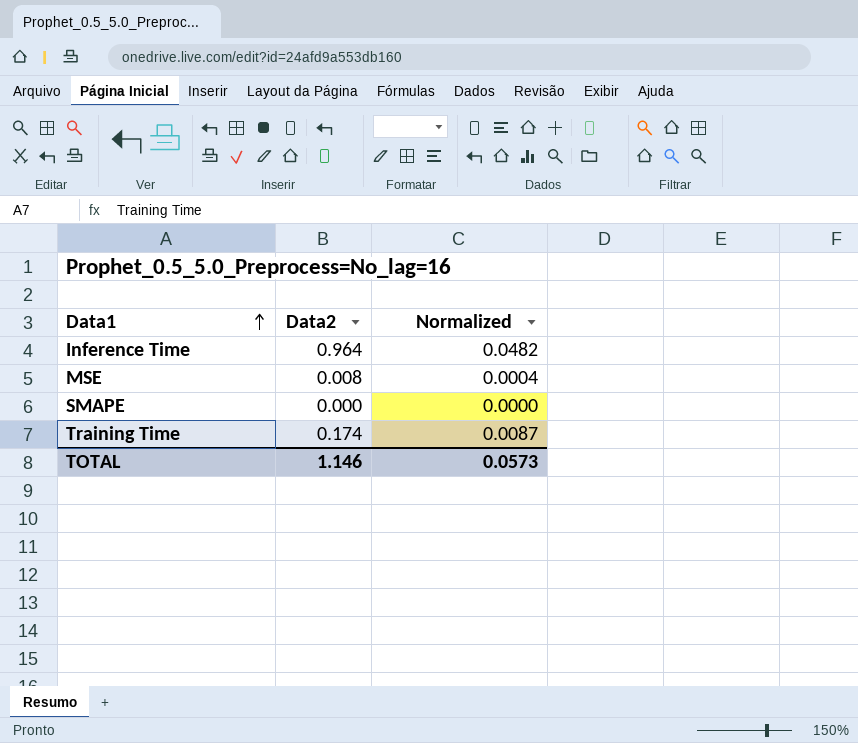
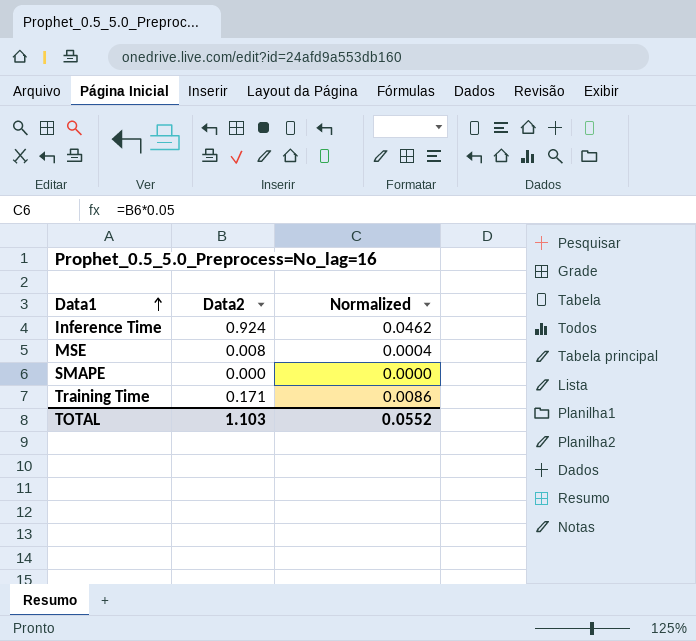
Inference Time | Data2: 0.964 -> 0.924
Inference Time | Normalized: 0.0482 -> 0.0462
Training Time | Data2: 0.174 -> 0.171
Training Time | Normalized: 0.0087 -> 0.0086
TOTAL | Data2: 1.146 -> 1.103
TOTAL | Normalized: 0.0573 -> 0.0552

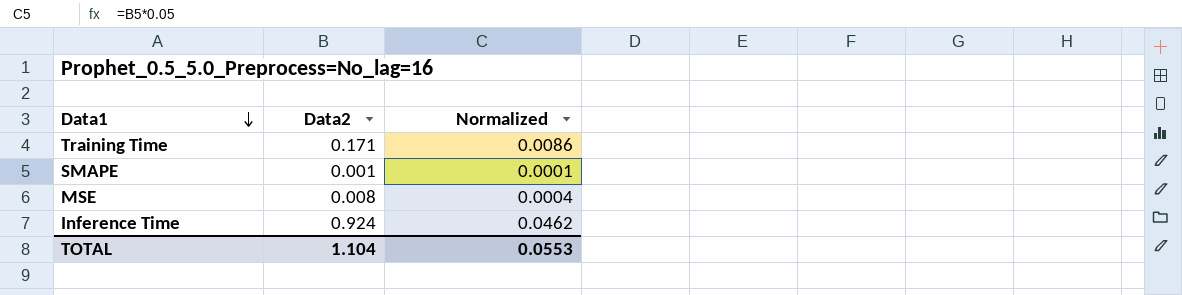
row order: Data1 ascending -> Data1 descending
SMAPE | Data2: 0.000 -> 0.001
SMAPE | Normalized: 0.0000 -> 0.0001
TOTAL | Data2: 1.103 -> 1.104
TOTAL | Normalized: 0.0552 -> 0.0553

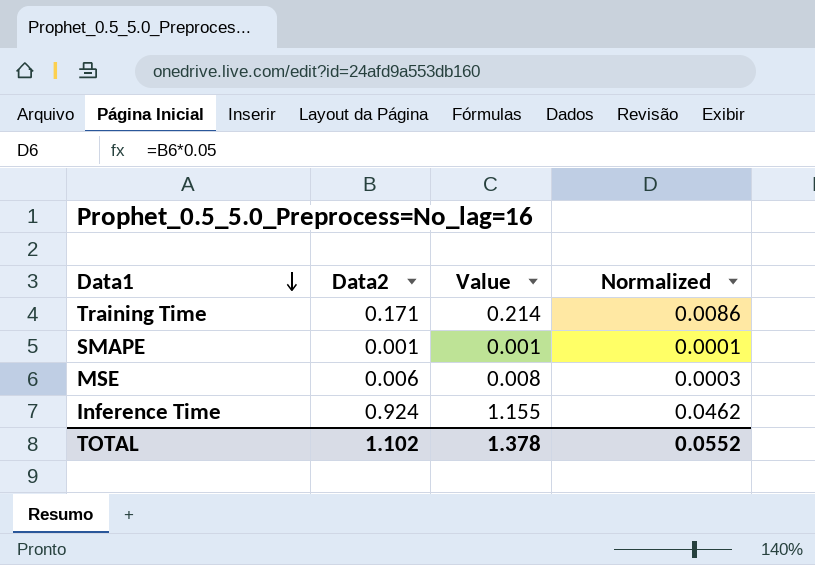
column Value | formula: none -> [Data2] * 1.25
MSE | Data2: 0.008 -> 0.006
MSE | Normalized: 0.0004 -> 0.0003
TOTAL | Data2: 1.104 -> 1.102
TOTAL | Normalized: 0.0553 -> 0.0552

